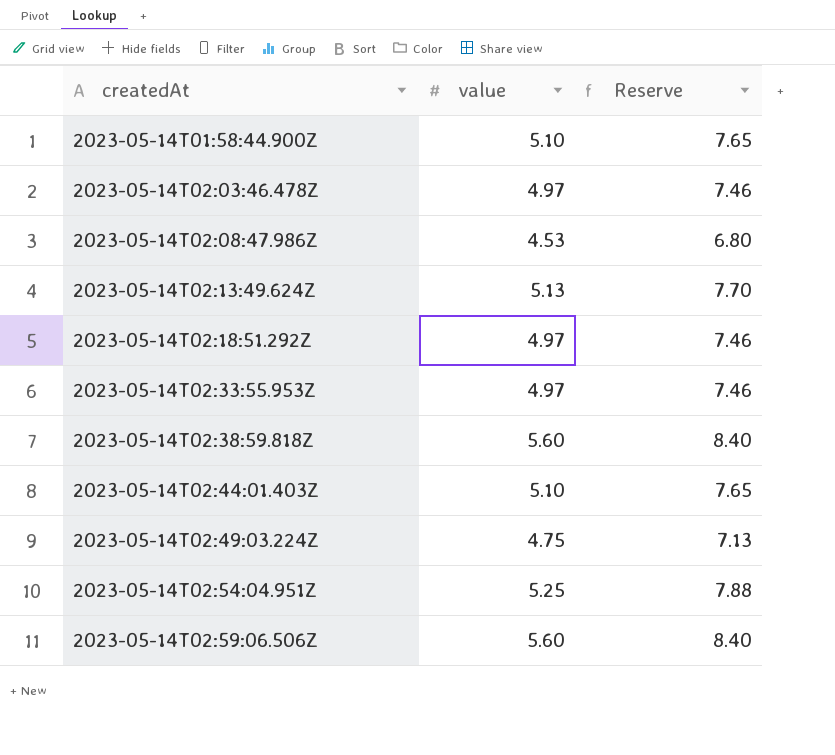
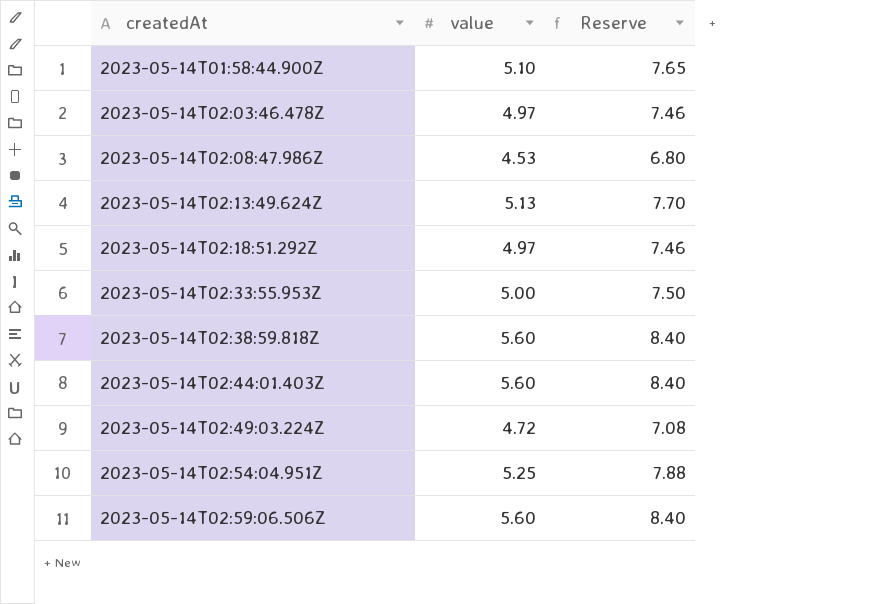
2023-05-14T02:33:55.953Z | value: 4.97 -> 5.00
2023-05-14T02:33:55.953Z | Reserve: 7.46 -> 7.50
2023-05-14T02:44:01.403Z | value: 5.10 -> 5.60
2023-05-14T02:44:01.403Z | Reserve: 7.65 -> 8.40
2023-05-14T02:49:03.224Z | value: 4.75 -> 4.72
2023-05-14T02:49:03.224Z | Reserve: 7.13 -> 7.08

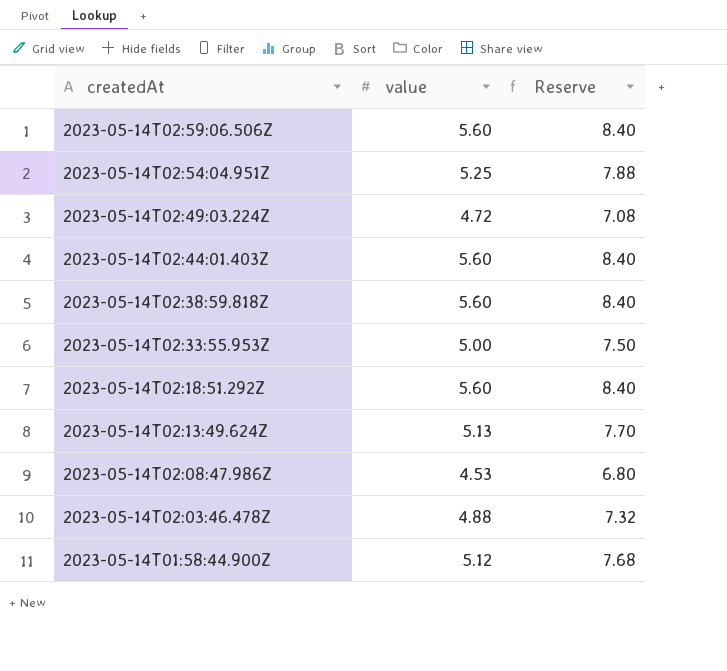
row order: createdAt ascending -> createdAt descending
2023-05-14T02:18:51.292Z | value: 4.97 -> 5.60
2023-05-14T02:18:51.292Z | Reserve: 7.46 -> 8.40
2023-05-14T02:03:46.478Z | value: 4.97 -> 4.88
2023-05-14T02:03:46.478Z | Reserve: 7.46 -> 7.32
2023-05-14T01:58:44.900Z | value: 5.10 -> 5.12
2023-05-14T01:58:44.900Z | Reserve: 7.65 -> 7.68

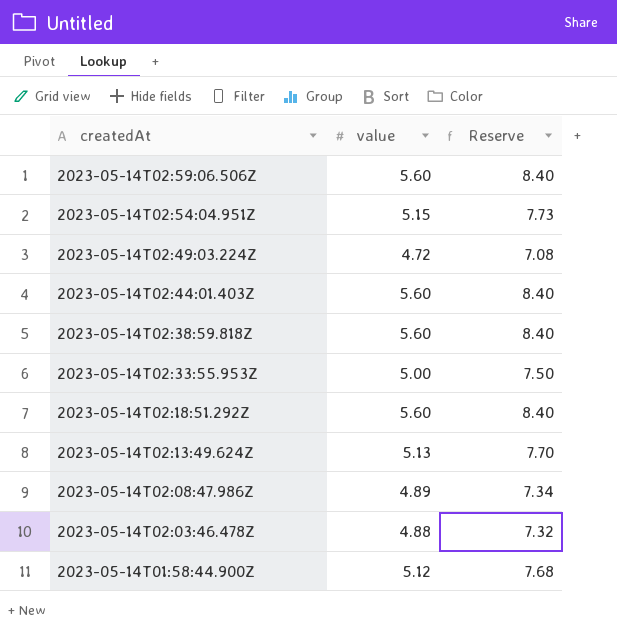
2023-05-14T02:54:04.951Z | value: 5.25 -> 5.15
2023-05-14T02:54:04.951Z | Reserve: 7.88 -> 7.73
2023-05-14T02:08:47.986Z | value: 4.53 -> 4.89
2023-05-14T02:08:47.986Z | Reserve: 6.80 -> 7.34

